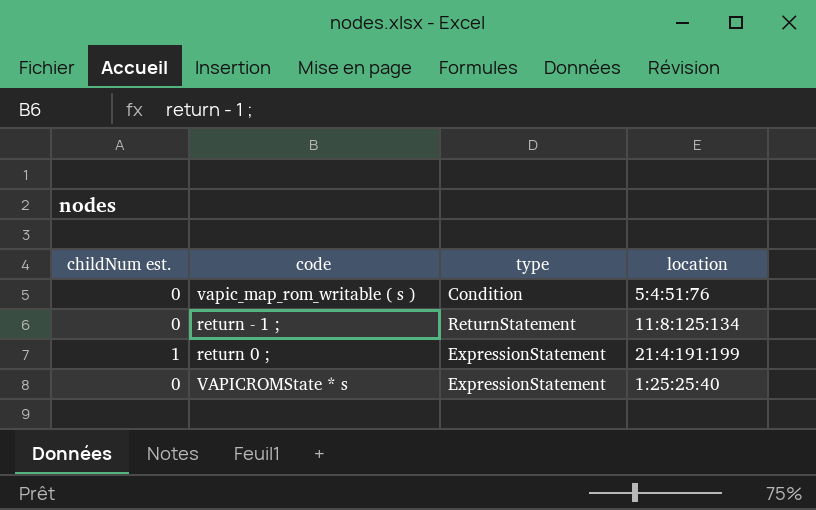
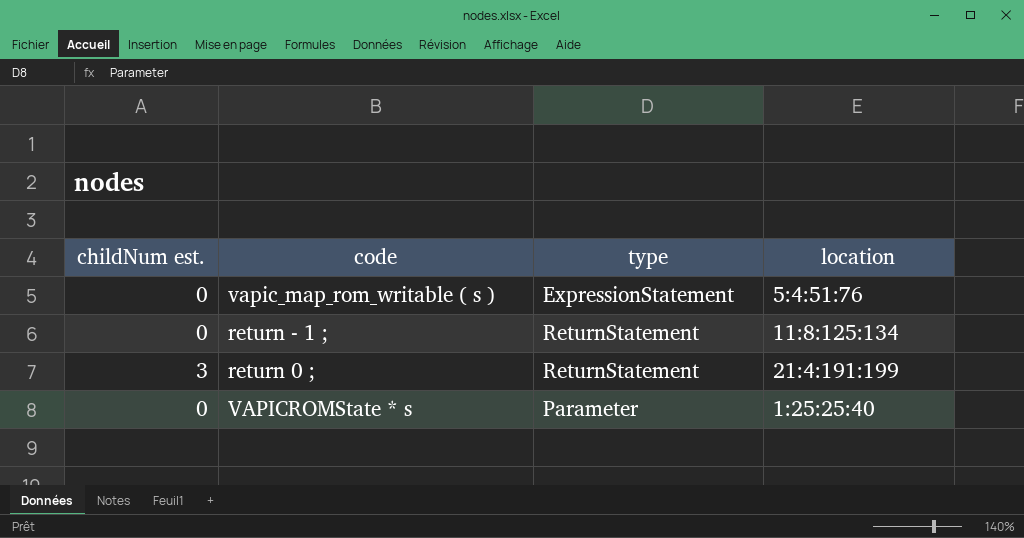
vapic_map_rom_writable ( s ) | type: Condition -> ExpressionStatement
return 0 ; | childNum est.: 1 -> 3
return 0 ; | type: ExpressionStatement -> ReturnStatement
VAPICROMState * s | type: ExpressionStatement -> Parameter

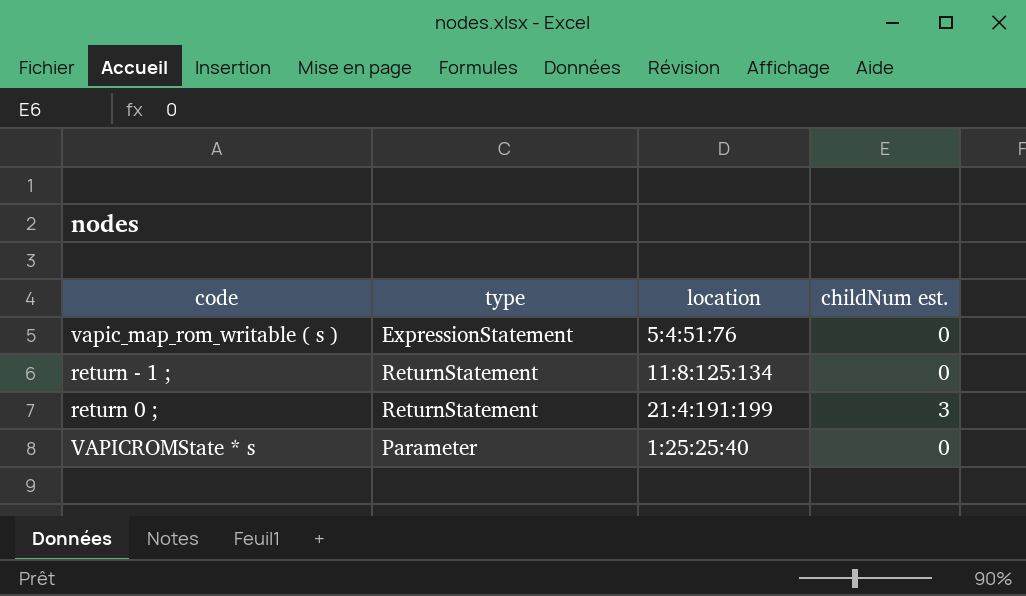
column childNum est. | position: 1 -> 4

